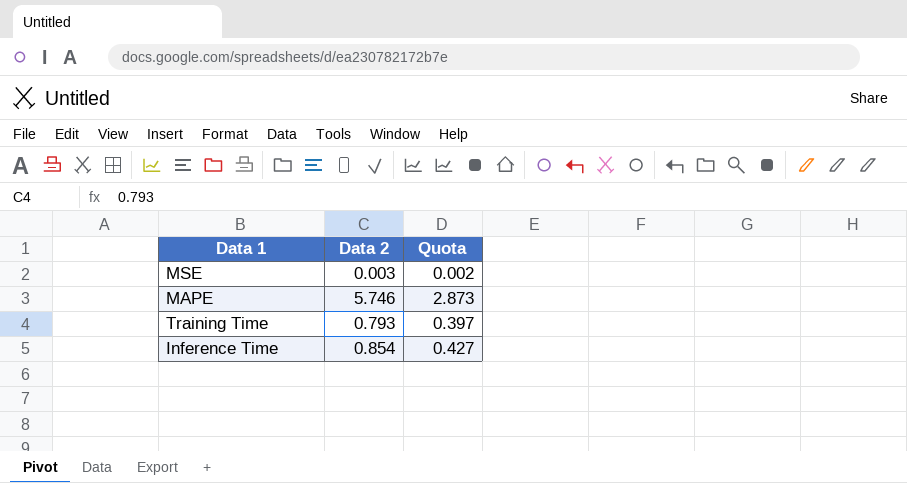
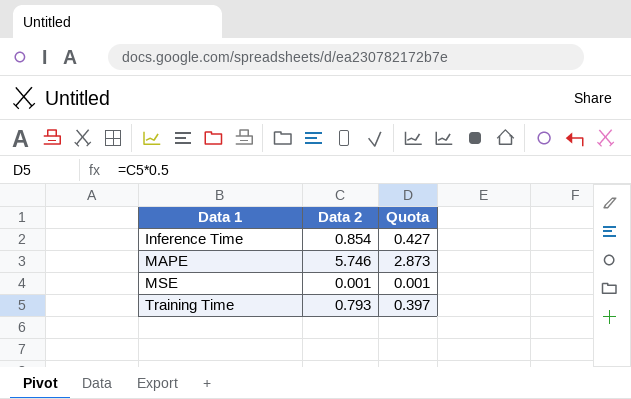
row order: none -> Data 1 ascending
MSE | Data 2: 0.003 -> 0.001
MSE | Quota: 0.002 -> 0.001

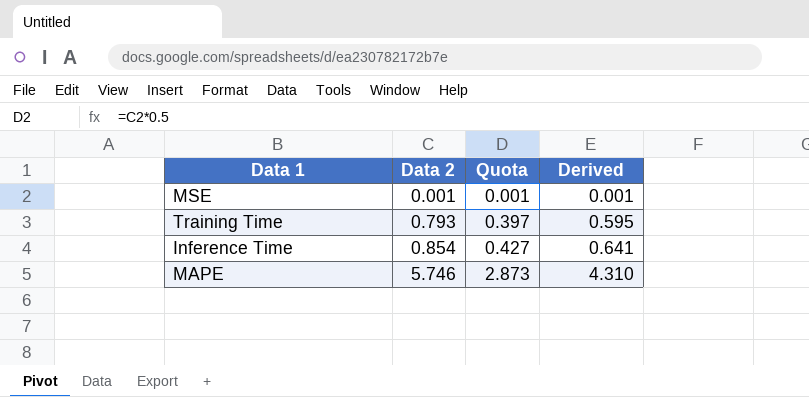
row order: Data 1 ascending -> Data 2 ascending
column Derived | formula: none -> [Data 2] * 0.75

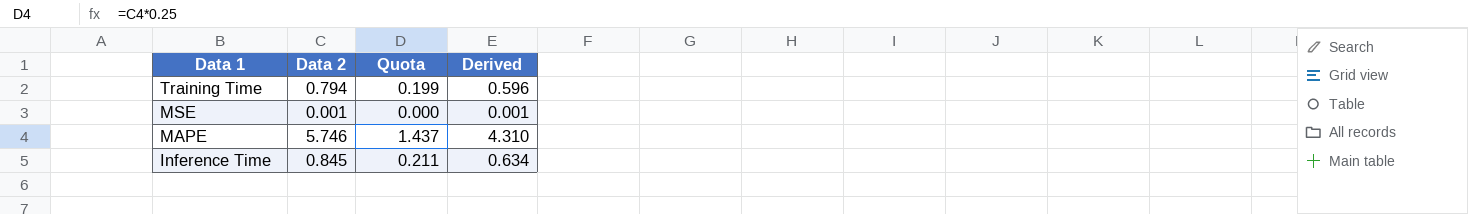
row order: Data 2 ascending -> Data 1 descending
column Quota | formula: [Data 2] * 0.5 -> [Data 2] * 0.25
Training Time | Data 2: 0.793 -> 0.794
Training Time | Derived: 0.595 -> 0.596
Inference Time | Data 2: 0.854 -> 0.845
Inference Time | Derived: 0.641 -> 0.634

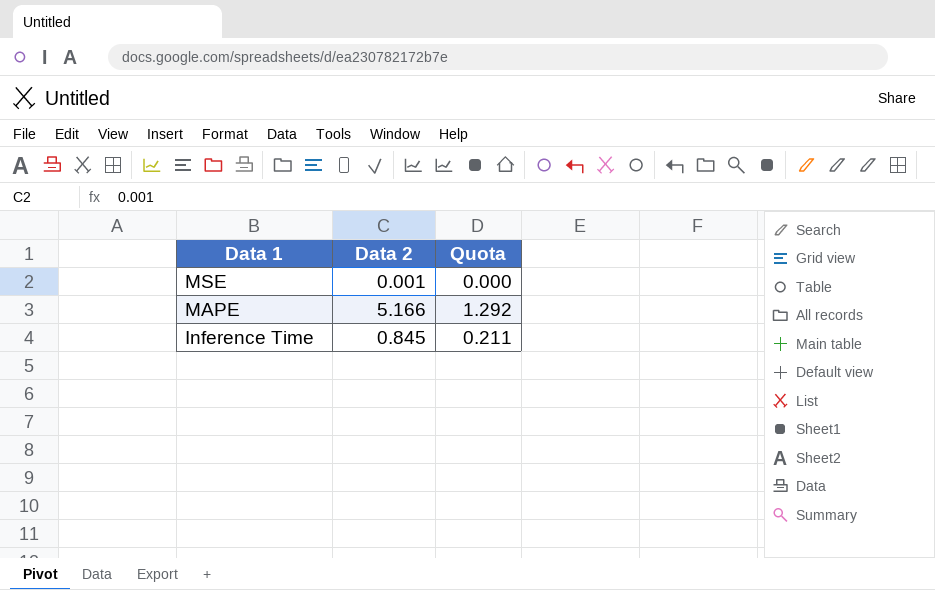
column Derived | formula: [Data 2] * 0.75 -> none
row Training Time: 0.794 | 0.199 | 0.596 -> none
MAPE | Data 2: 5.746 -> 5.166
MAPE | Quota: 1.437 -> 1.292

